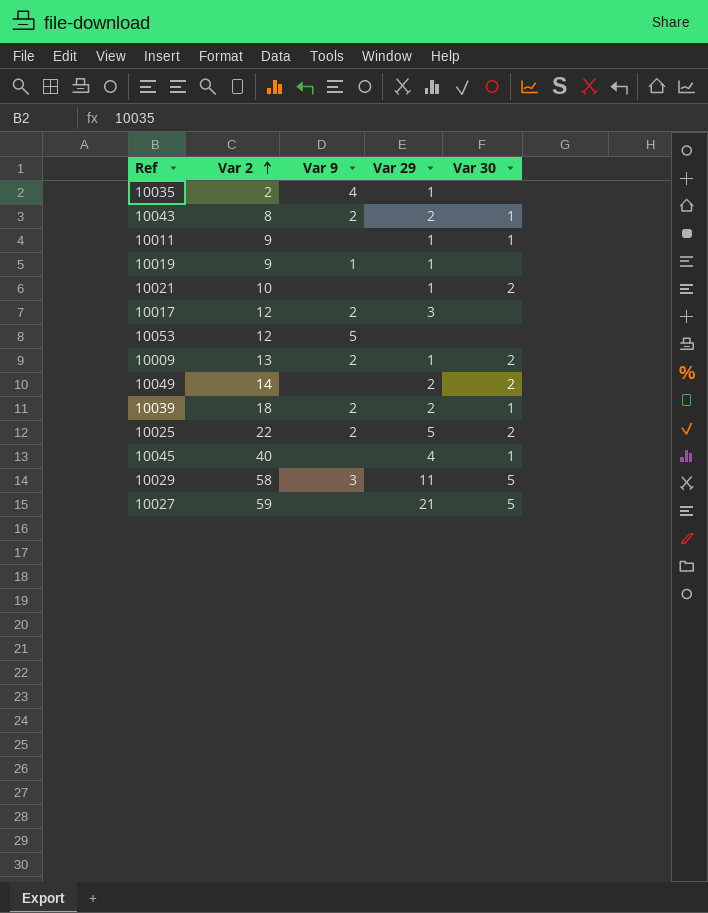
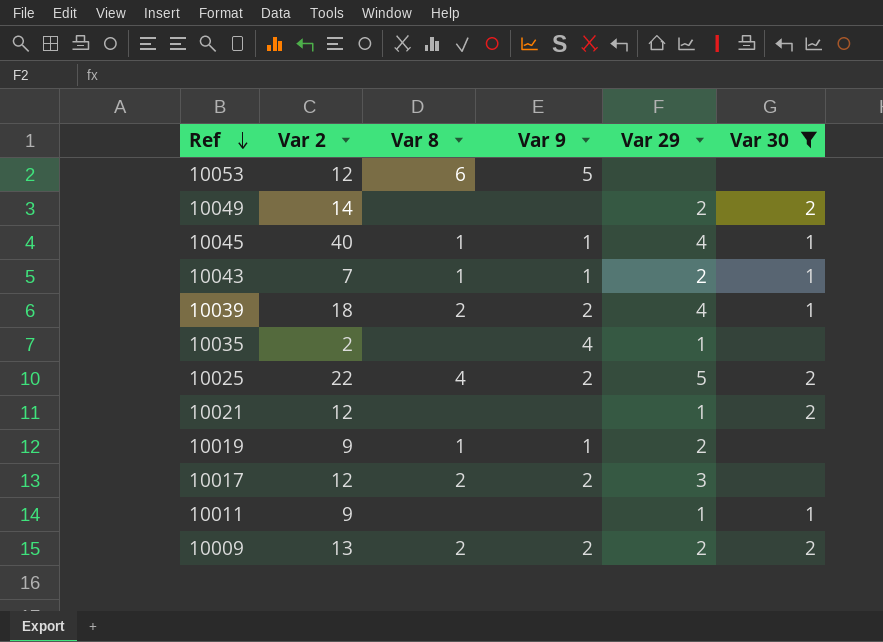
filter: none -> Var 30 != 5
row order: Var 2 ascending -> Ref descending
column Var 8 | position: none -> 3
10045 | Var 9: none -> 1
10043 | Var 2: 8 -> 7
10043 | Var 9: 2 -> 1
10039 | Var 29: 2 -> 4
10021 | Var 2: 10 -> 12
10019 | Var 29: 1 -> 2
10009 | Var 29: 1 -> 2

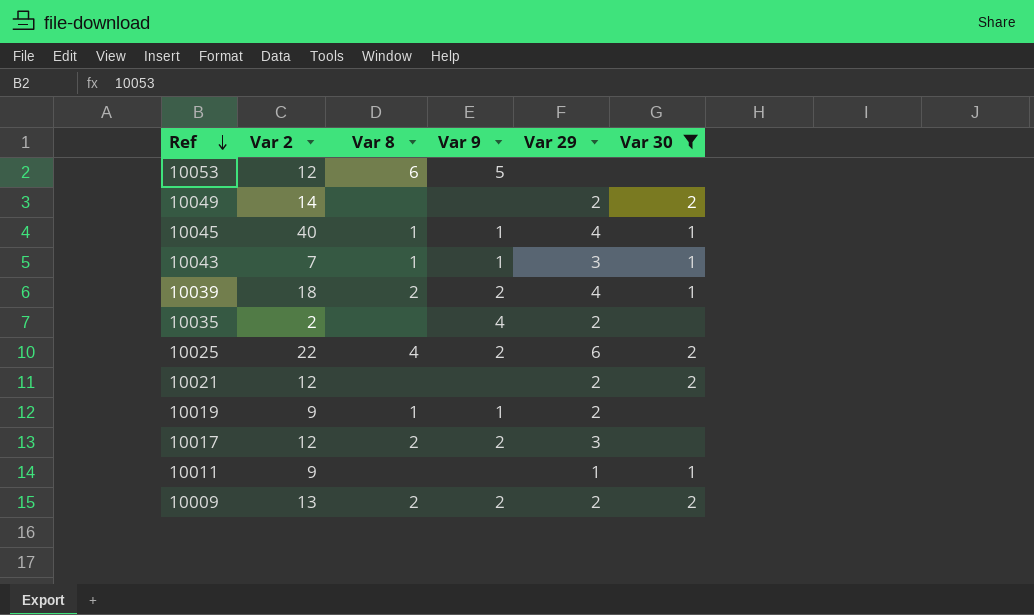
10043 | Var 29: 2 -> 3
10035 | Var 29: 1 -> 2
10025 | Var 29: 5 -> 6
10021 | Var 29: 1 -> 2

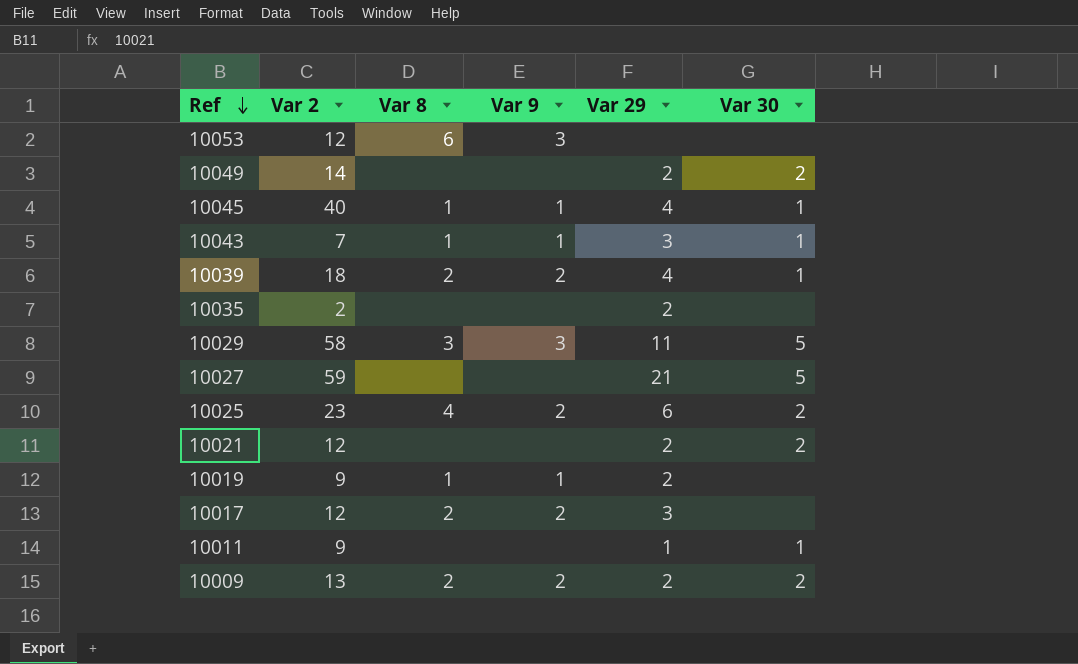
filter: Var 30 != 5 -> none
10053 | Var 9: 5 -> 3
10035 | Var 9: 4 -> none
10025 | Var 2: 22 -> 23

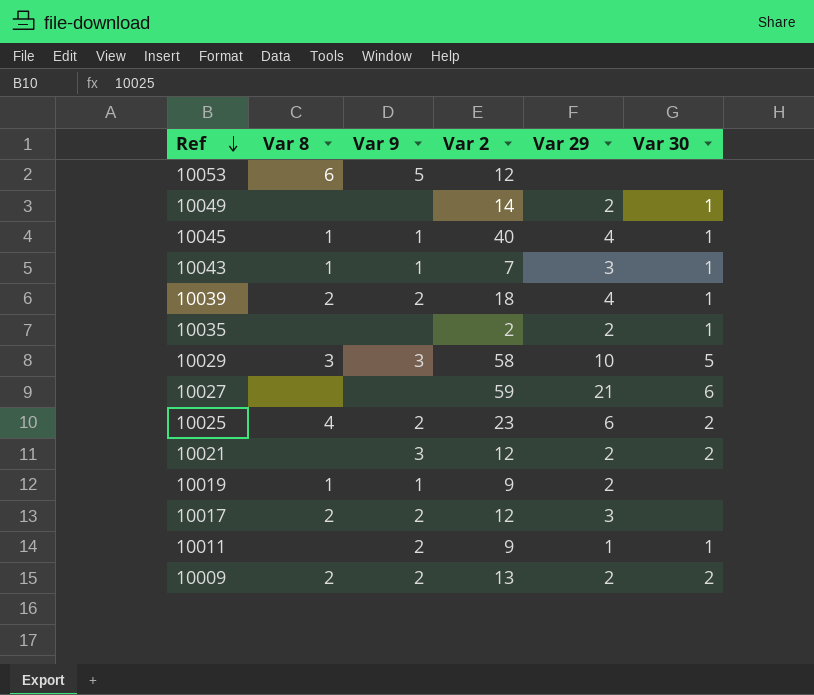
column Var 2 | position: 2 -> 4
10053 | Var 9: 3 -> 5
10049 | Var 30: 2 -> 1
10035 | Var 30: none -> 1
10029 | Var 29: 11 -> 10
10027 | Var 30: 5 -> 6
10021 | Var 9: none -> 3
10011 | Var 9: none -> 2

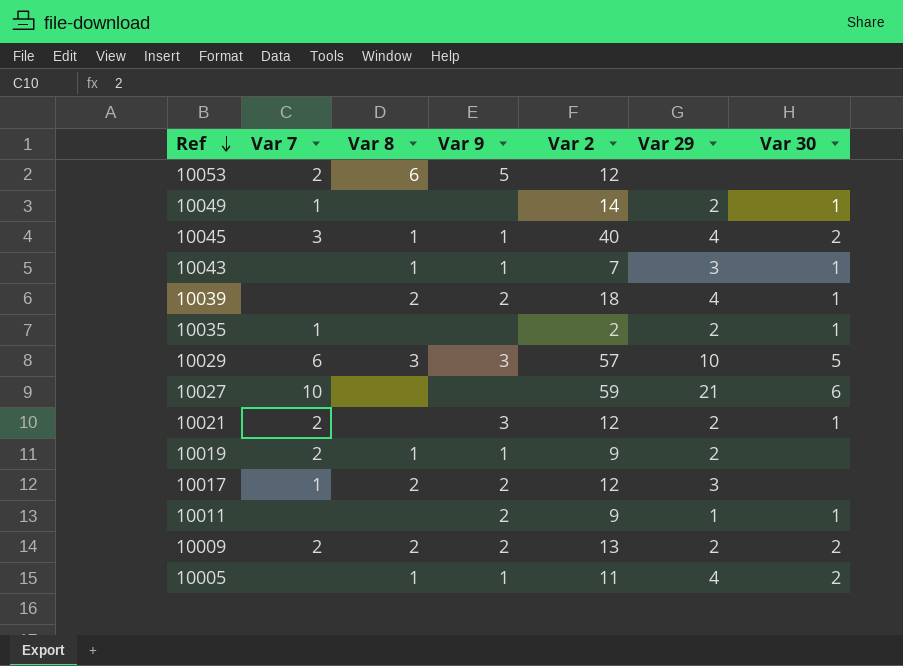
column Var 7 | position: none -> 2
row 10025: 4 | 2 | 23 | 6 | 2 -> none
10045 | Var 30: 1 -> 2
10029 | Var 2: 58 -> 57
10021 | Var 30: 2 -> 1
row 10005: none -> none | 1 | 1 | 11 | 4 | 2

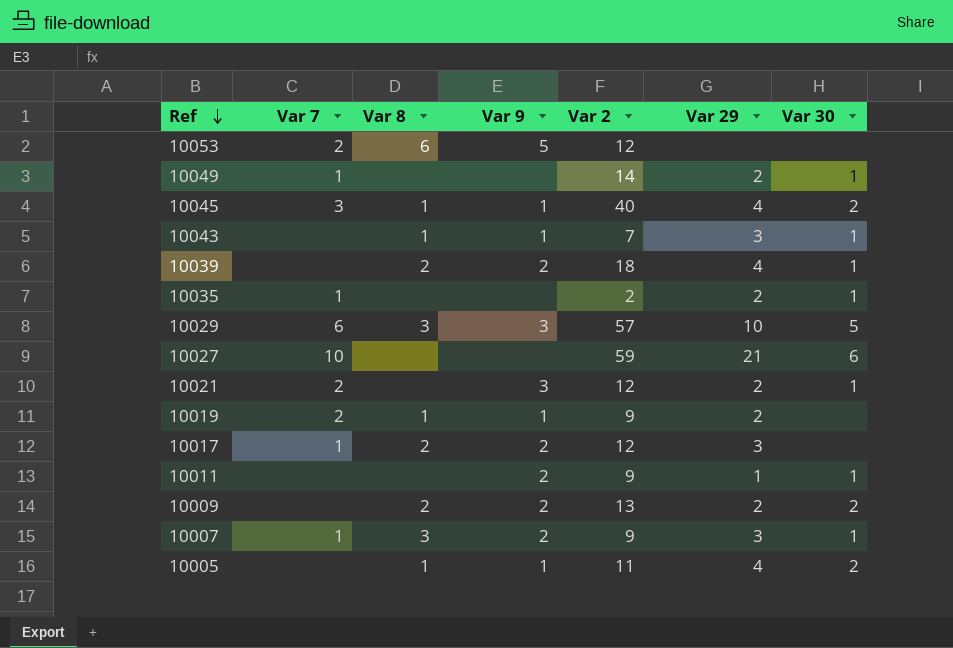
10009 | Var 7: 2 -> none
row 10007: none -> 1 | 3 | 2 | 9 | 3 | 1

